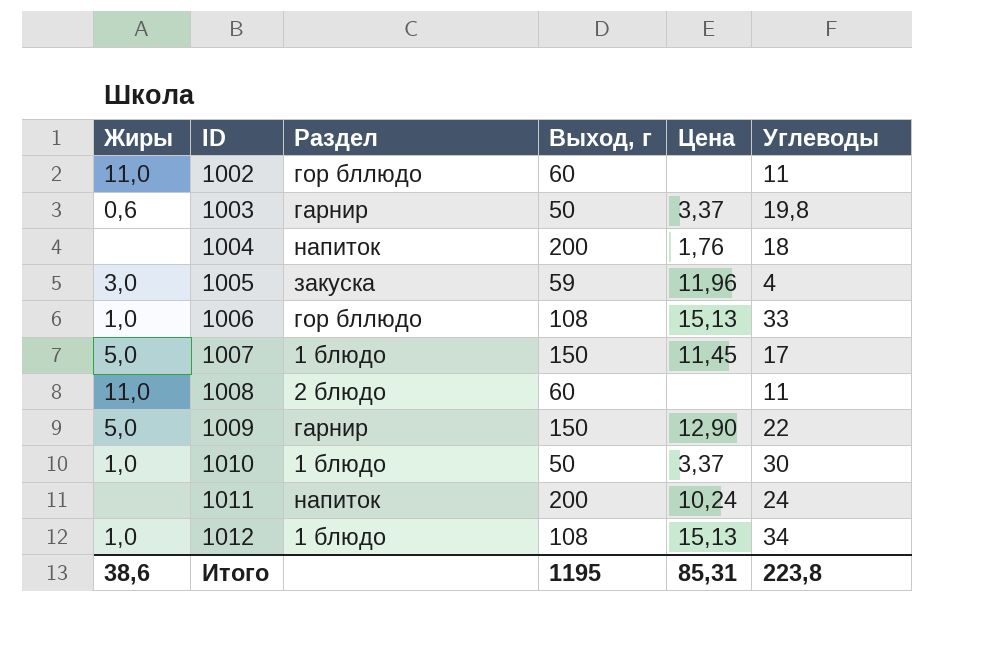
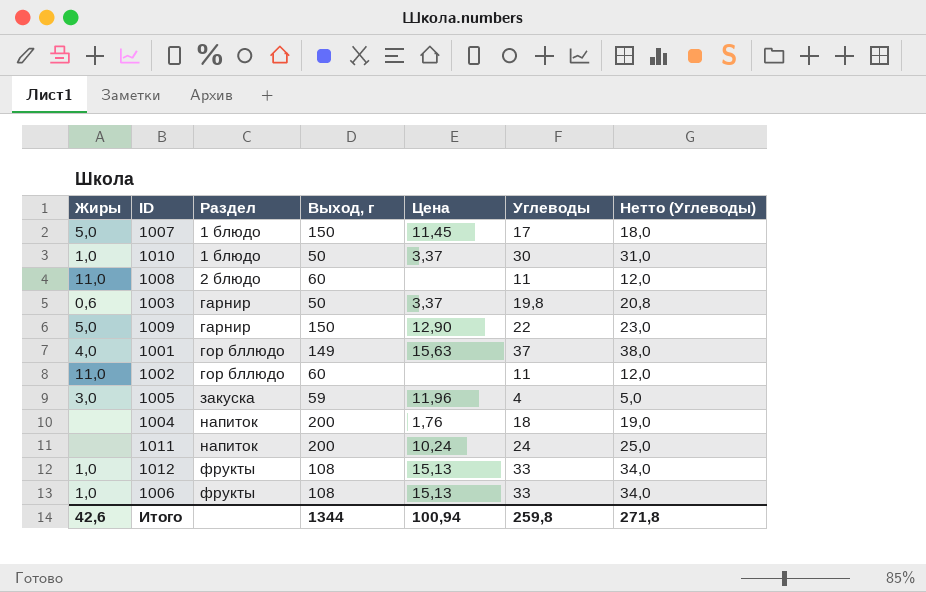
row order: ID ascending -> Раздел ascending
column Нетто (Углеводы) | formula: none -> [Углеводы] + 1
row 1001: none -> 4,0 | гор бллюдо | 149 | 15,63 | 37 | 38,0
1012 | Раздел: 1 блюдо -> фрукты
1012 | Углеводы: 34 -> 33
1006 | Раздел: гор бллюдо -> фрукты
Итого | Жиры: 38,6 -> 42,6
Итого | Выход, г: 1195 -> 1344
Итого | Цена: 85,31 -> 100,94
Итого | Углеводы: 223,8 -> 259,8

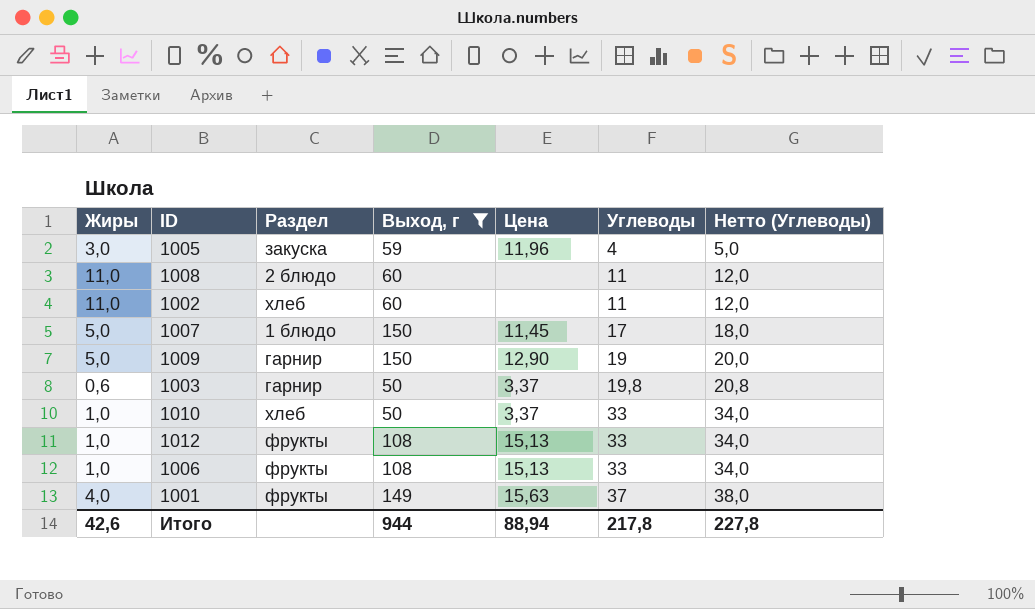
filter: none -> Выход, г != 200
row order: Раздел ascending -> Углеводы ascending
1002 | Раздел: гор бллюдо -> хлеб
1009 | Углеводы: 22 -> 19
1009 | Нетто (Углеводы): 23,0 -> 20,0
1010 | Раздел: 1 блюдо -> хлеб
1010 | Углеводы: 30 -> 33
1010 | Нетто (Углеводы): 31,0 -> 34,0
1001 | Раздел: гор бллюдо -> фрукты
Итого | Выход, г: 1344 -> 944
Итого | Цена: 100,94 -> 88,94
Итого | Углеводы: 259,8 -> 217,8
Итого | Нетто (Углеводы): 271,8 -> 227,8

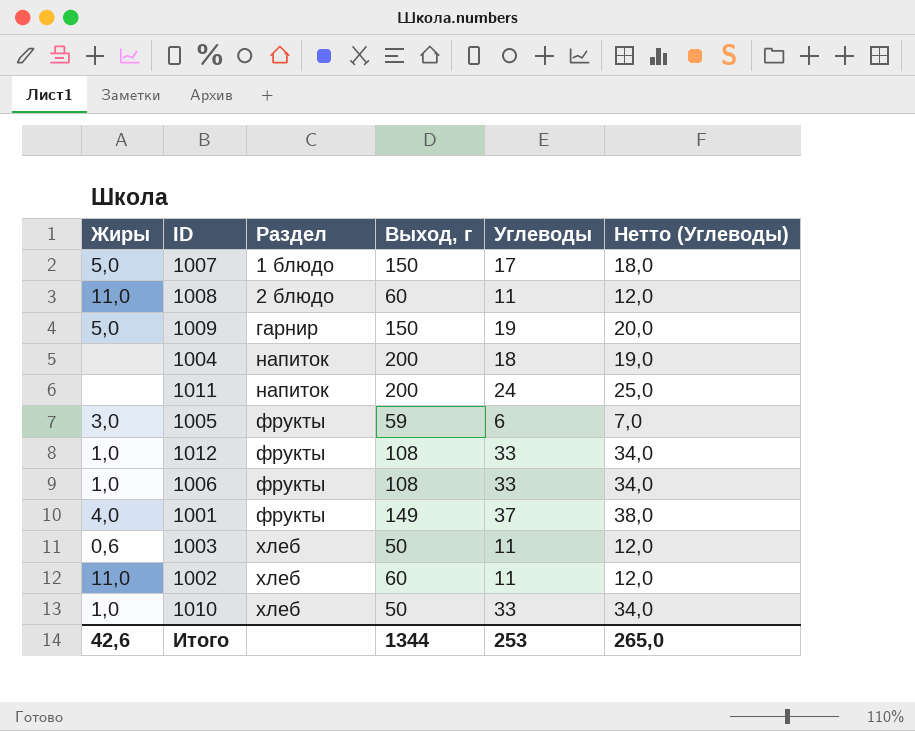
filter: Выход, г != 200 -> none
row order: Углеводы ascending -> Раздел ascending
column Цена | position: 5 -> none
1005 | Раздел: закуска -> фрукты
1005 | Углеводы: 4 -> 6
1005 | Нетто (Углеводы): 5,0 -> 7,0
1003 | Раздел: гарнир -> хлеб
1003 | Углеводы: 19,8 -> 11
1003 | Нетто (Углеводы): 20,8 -> 12,0
Итого | Выход, г: 944 -> 1344
Итого | Углеводы: 217,8 -> 253
Итого | Нетто (Углеводы): 227,8 -> 265,0

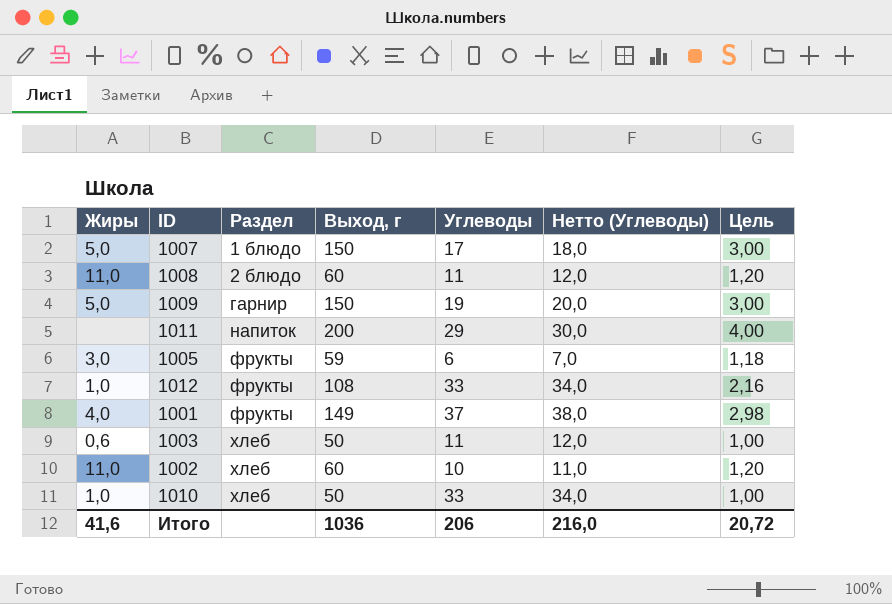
column Цель | formula: none -> [Выход, г] * 0,02
row 1004: none | напиток | 200 | 18 | 19,0 -> none
row 1006: 1,0 | фрукты | 108 | 33 | 34,0 -> none
1011 | Углеводы: 24 -> 29
1011 | Нетто (Углеводы): 25,0 -> 30,0
1002 | Углеводы: 11 -> 10
1002 | Нетто (Углеводы): 12,0 -> 11,0
Итого | Жиры: 42,6 -> 41,6
Итого | Выход, г: 1344 -> 1036
Итого | Углеводы: 253 -> 206
Итого | Нетто (Углеводы): 265,0 -> 216,0

